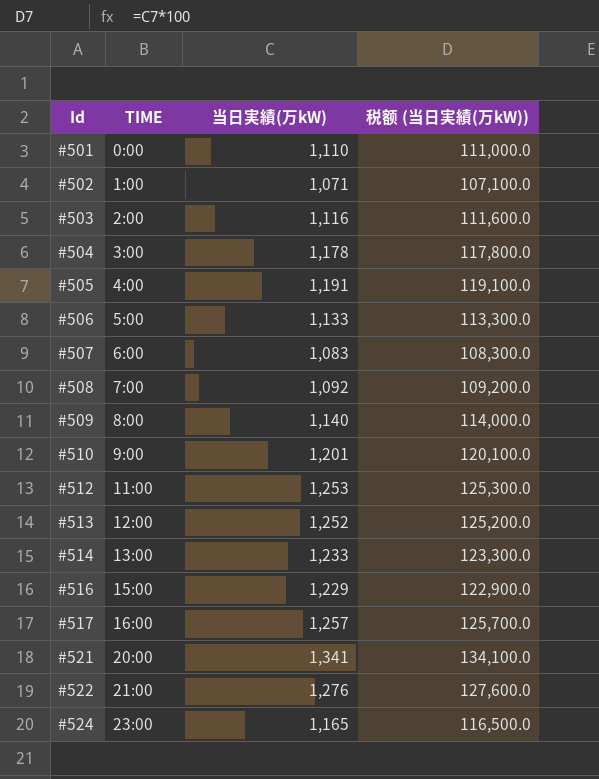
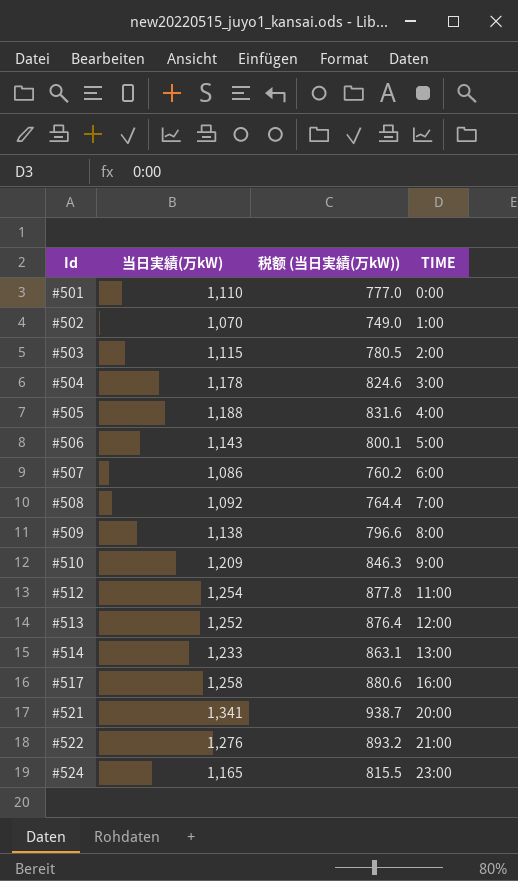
column 税额 (当日実績(万kW)) | formula: [当日実績(万kW)] * 100 -> [当日実績(万kW)] * 0.7
column TIME | position: 2 -> 4
row #516: 15:00 | 1,229 | 122,900.0 -> none
#502 | 当日実績(万kW): 1,071 -> 1,070
#503 | 当日実績(万kW): 1,116 -> 1,115
#505 | 当日実績(万kW): 1,191 -> 1,188
#506 | 当日実績(万kW): 1,133 -> 1,143
#507 | 当日実績(万kW): 1,083 -> 1,086
#509 | 当日実績(万kW): 1,140 -> 1,138
#510 | 当日実績(万kW): 1,201 -> 1,209
#512 | 当日実績(万kW): 1,253 -> 1,254
#517 | 当日実績(万kW): 1,257 -> 1,258

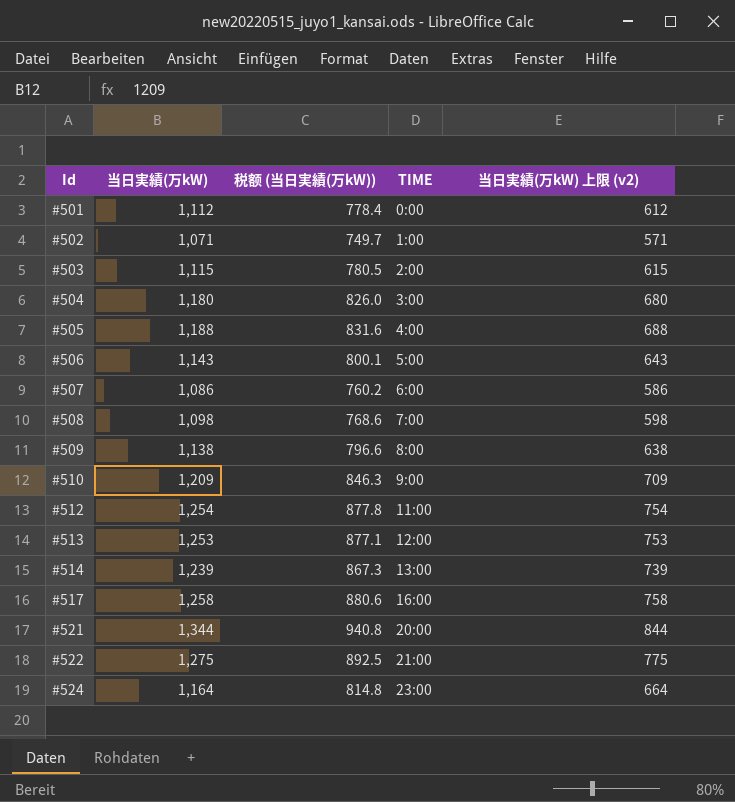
column 当日実績(万kW) 上限 (v2) | formula: none -> [当日実績(万kW)] - 500
#501 | 当日実績(万kW): 1,110 -> 1,112
#501 | 税额 (当日実績(万kW)): 777.0 -> 778.4
#502 | 当日実績(万kW): 1,070 -> 1,071
#502 | 税额 (当日実績(万kW)): 749.0 -> 749.7
#504 | 当日実績(万kW): 1,178 -> 1,180
#504 | 税额 (当日実績(万kW)): 824.6 -> 826.0
#508 | 当日実績(万kW): 1,092 -> 1,098
#508 | 税额 (当日実績(万kW)): 764.4 -> 768.6
#513 | 当日実績(万kW): 1,252 -> 1,253
#513 | 税额 (当日実績(万kW)): 876.4 -> 877.1
#514 | 当日実績(万kW): 1,233 -> 1,239
#514 | 税额 (当日実績(万kW)): 863.1 -> 867.3
#521 | 当日実績(万kW): 1,341 -> 1,344
#521 | 税额 (当日実績(万kW)): 938.7 -> 940.8
#522 | 当日実績(万kW): 1,276 -> 1,275
#522 | 税额 (当日実績(万kW)): 893.2 -> 892.5
#524 | 当日実績(万kW): 1,165 -> 1,164
#524 | 税额 (当日実績(万kW)): 815.5 -> 814.8

